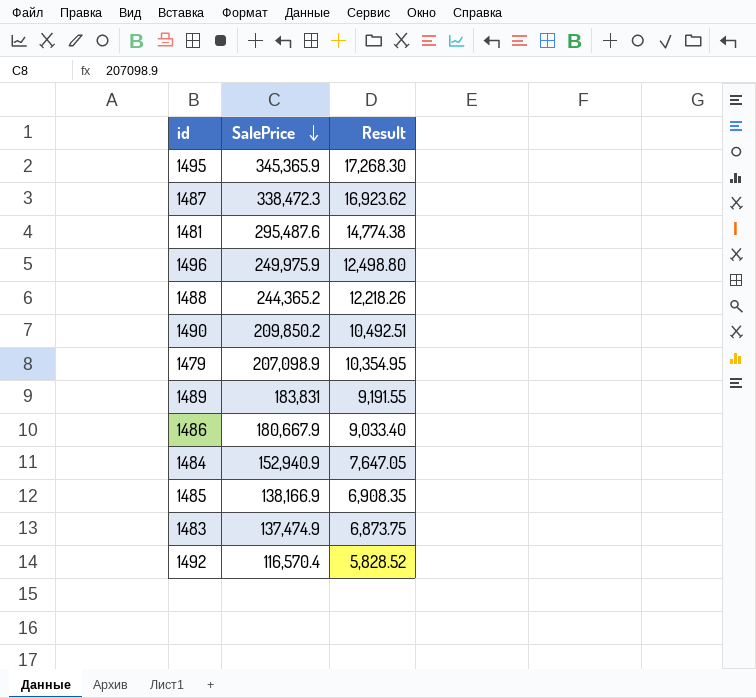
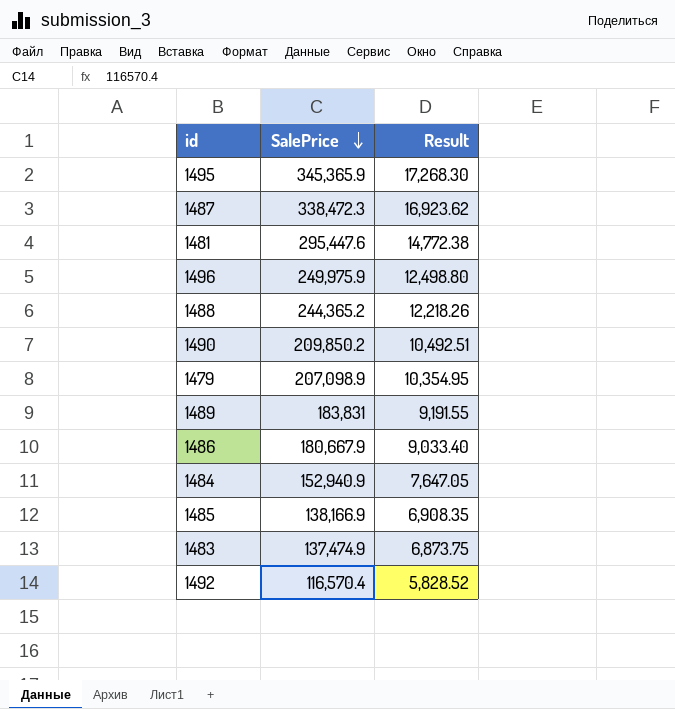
1481 | SalePrice: 295,487.6 -> 295,447.6
1481 | Result: 14,774.38 -> 14,772.38

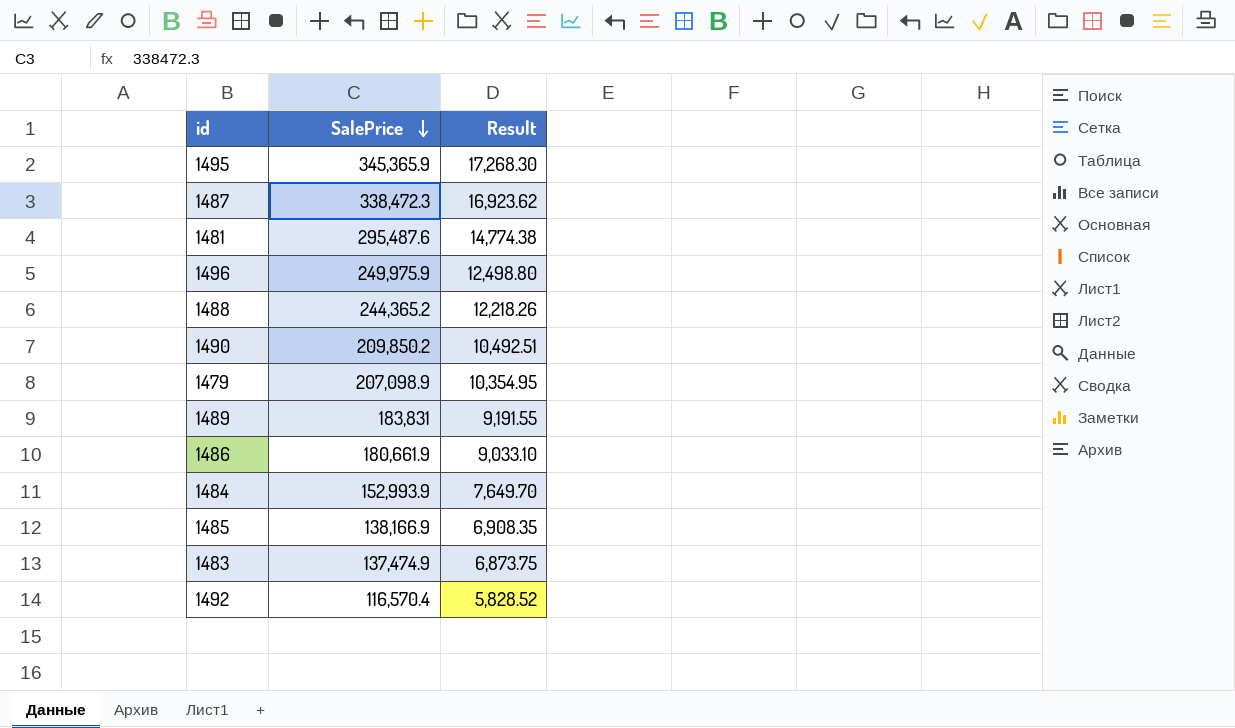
1481 | SalePrice: 295,447.6 -> 295,487.6
1481 | Result: 14,772.38 -> 14,774.38
1486 | SalePrice: 180,667.9 -> 180,661.9
1486 | Result: 9,033.40 -> 9,033.10
1484 | SalePrice: 152,940.9 -> 152,993.9
1484 | Result: 7,647.05 -> 7,649.70

